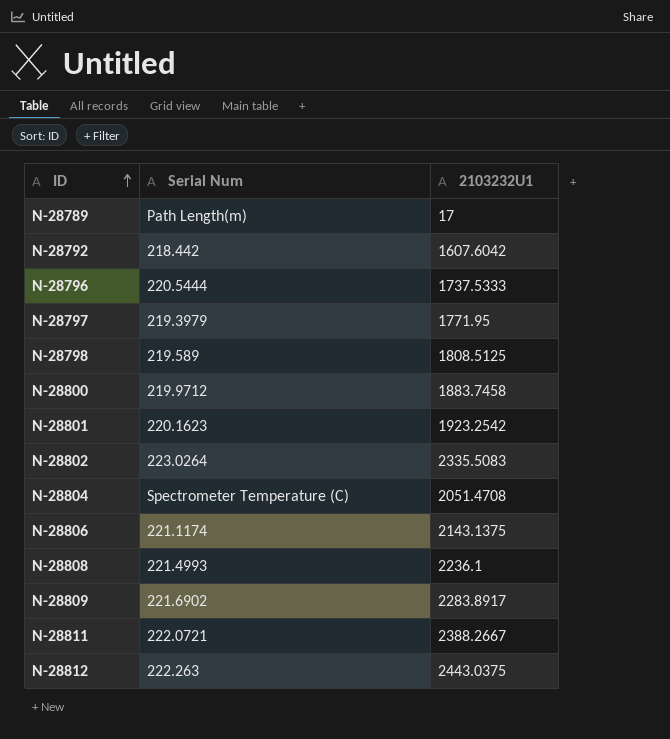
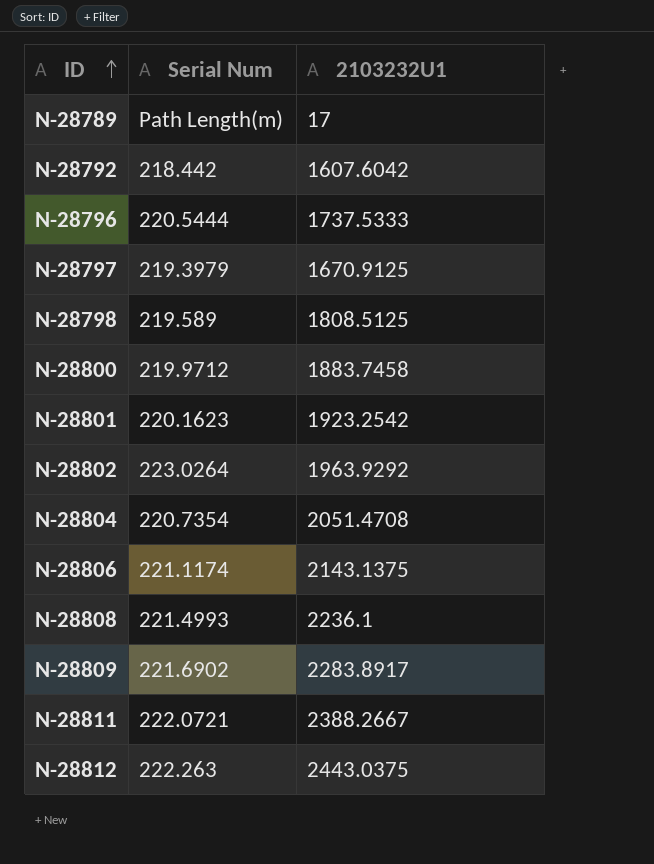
N-28797 | 2103232U1: 1771.95 -> 1670.9125
N-28802 | 2103232U1: 2335.5083 -> 1963.9292
N-28804 | Serial Num: Spectrometer Temperature (C) -> 220.7354

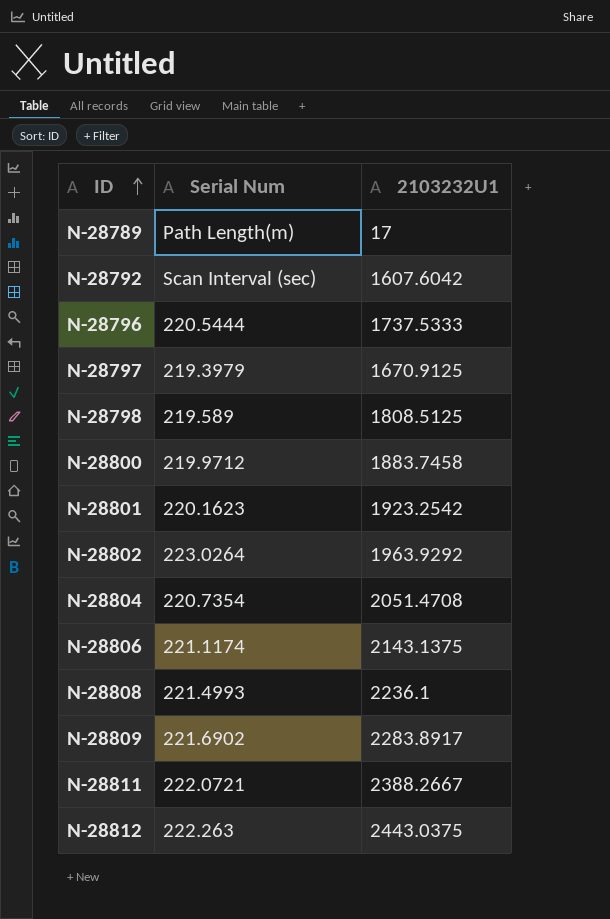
N-28792 | Serial Num: 218.442 -> Scan Interval (sec)

